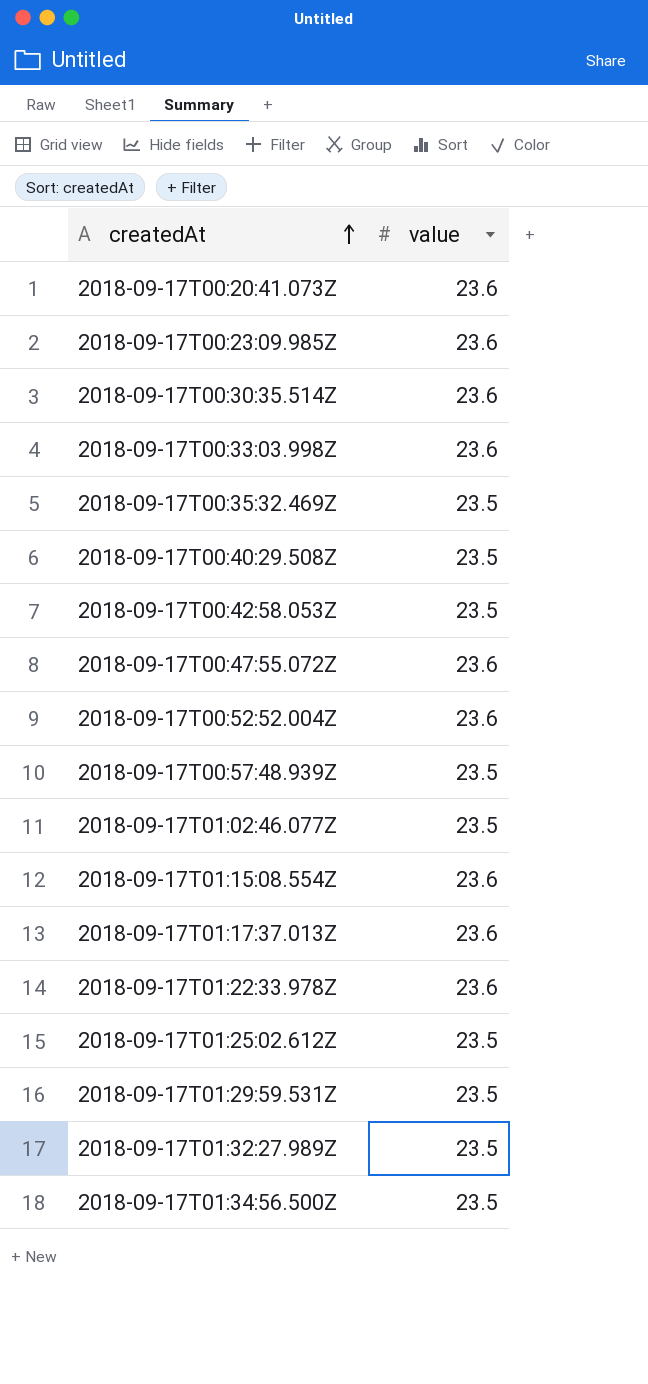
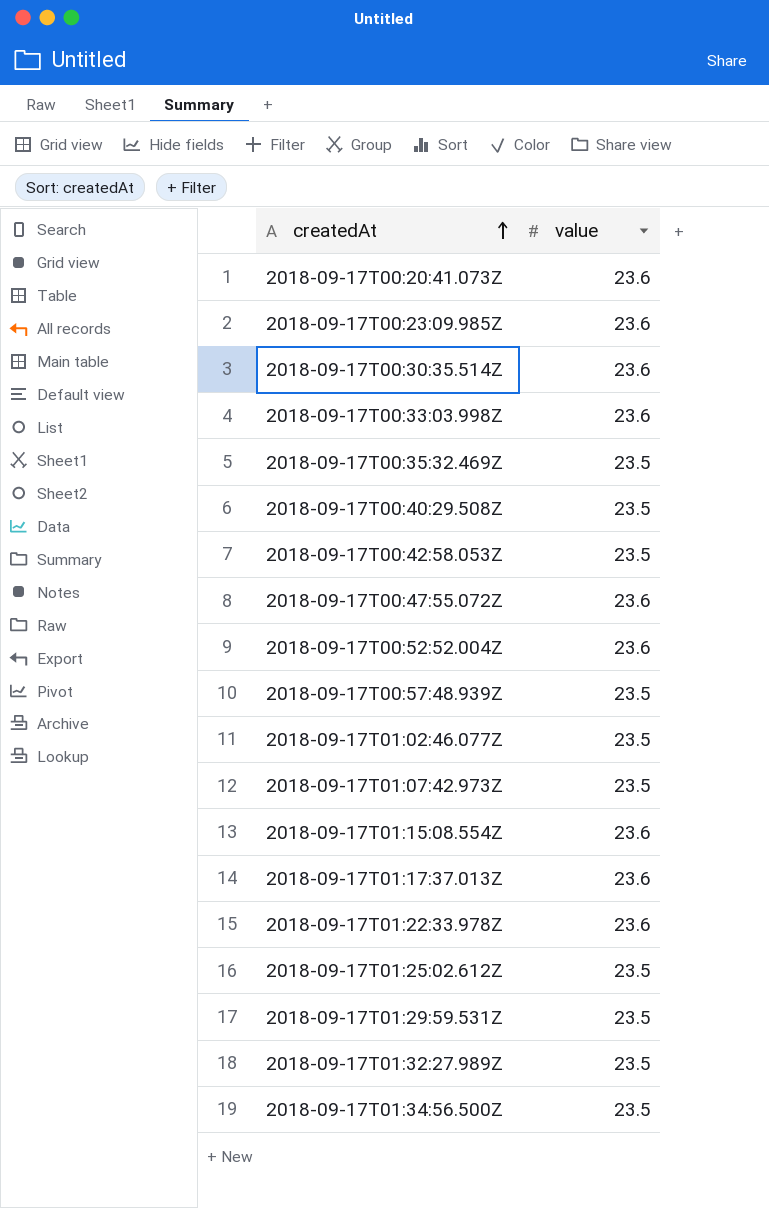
row 2018-09-17T01:07:42.973Z: none -> 23.5

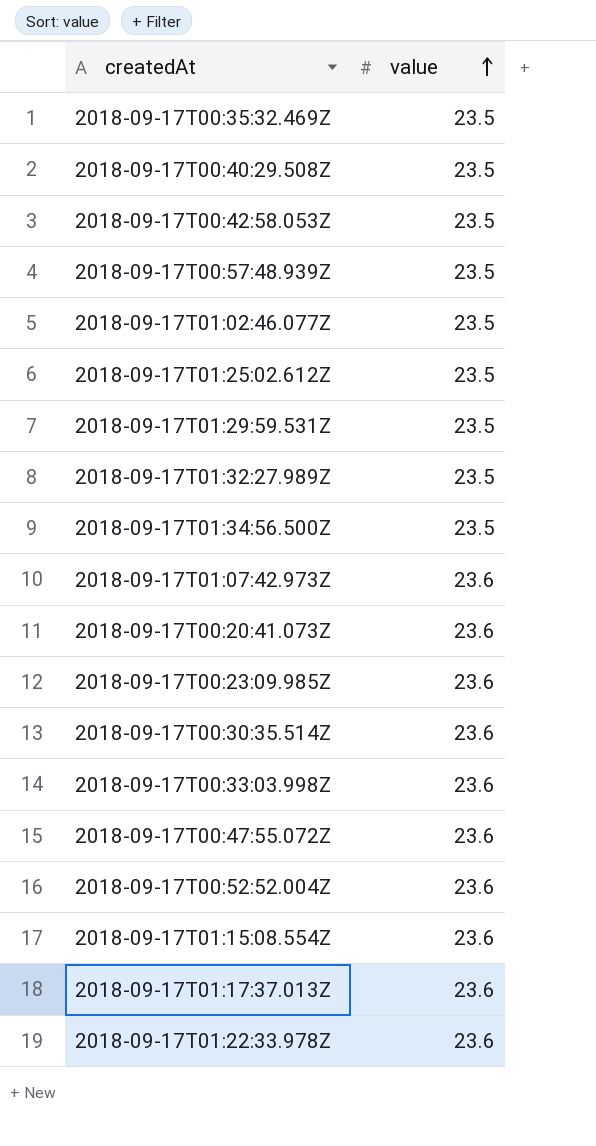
row order: createdAt ascending -> value ascending
2018-09-17T01:07:42.973Z | value: 23.5 -> 23.6

